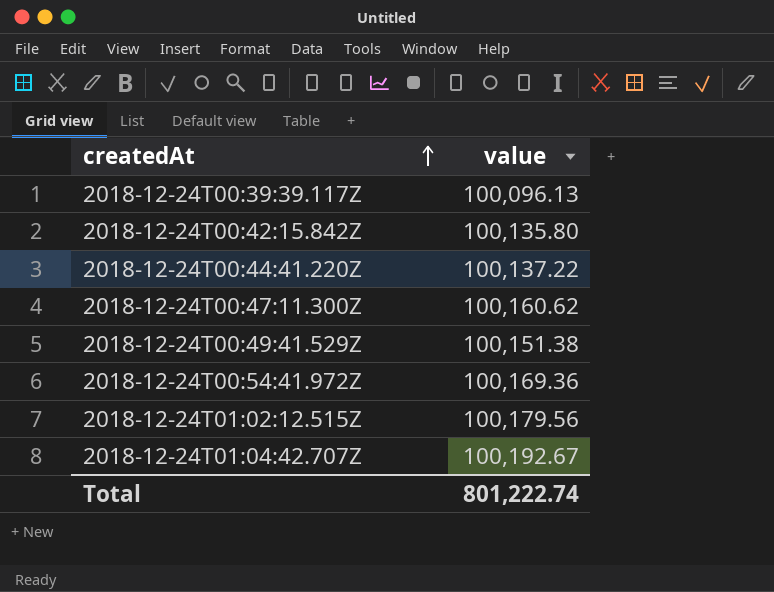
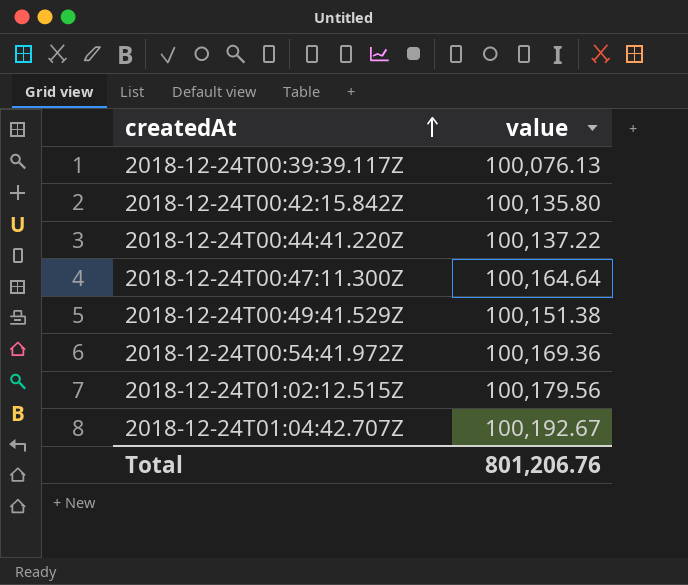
2018-12-24T00:39:39.117Z | value: 100,096.13 -> 100,076.13
2018-12-24T00:47:11.300Z | value: 100,160.62 -> 100,164.64
Total | value: 801,222.74 -> 801,206.76

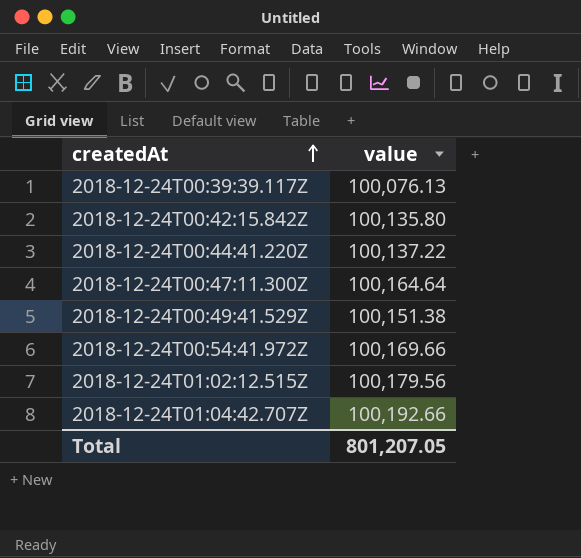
2018-12-24T00:54:41.972Z | value: 100,169.36 -> 100,169.66
2018-12-24T01:04:42.707Z | value: 100,192.67 -> 100,192.66
Total | value: 801,206.76 -> 801,207.05

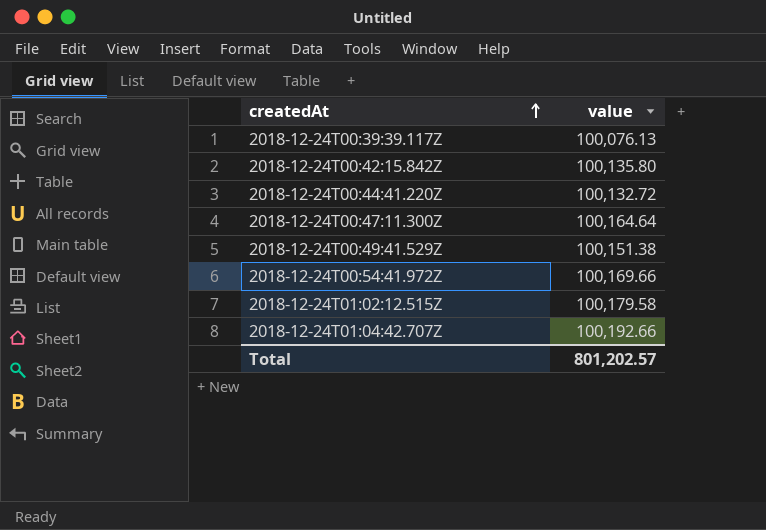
2018-12-24T00:44:41.220Z | value: 100,137.22 -> 100,132.72
2018-12-24T01:02:12.515Z | value: 100,179.56 -> 100,179.58
Total | value: 801,207.05 -> 801,202.57

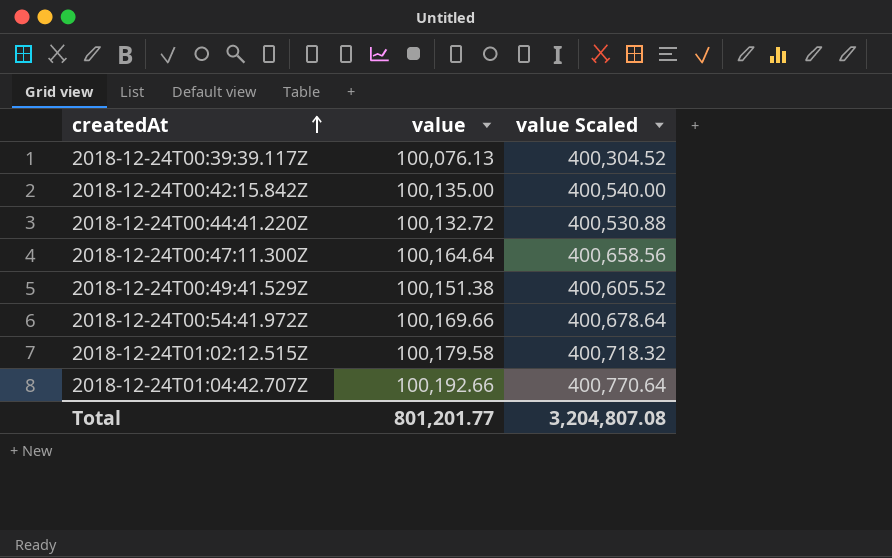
column value Scaled | formula: none -> [value] * 4
2018-12-24T00:42:15.842Z | value: 100,135.80 -> 100,135.00
Total | value: 801,202.57 -> 801,201.77

